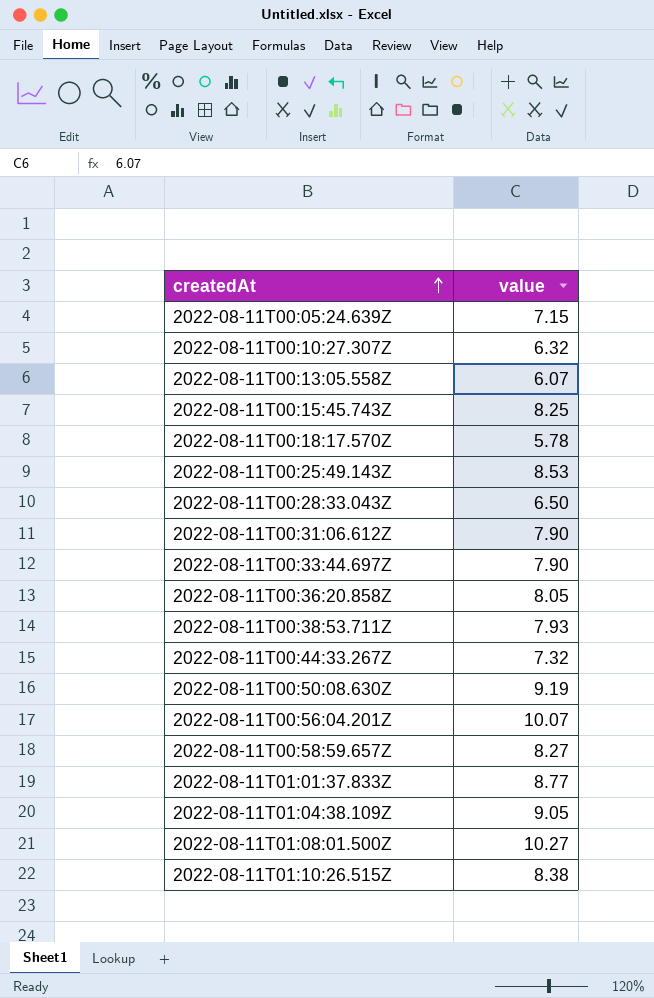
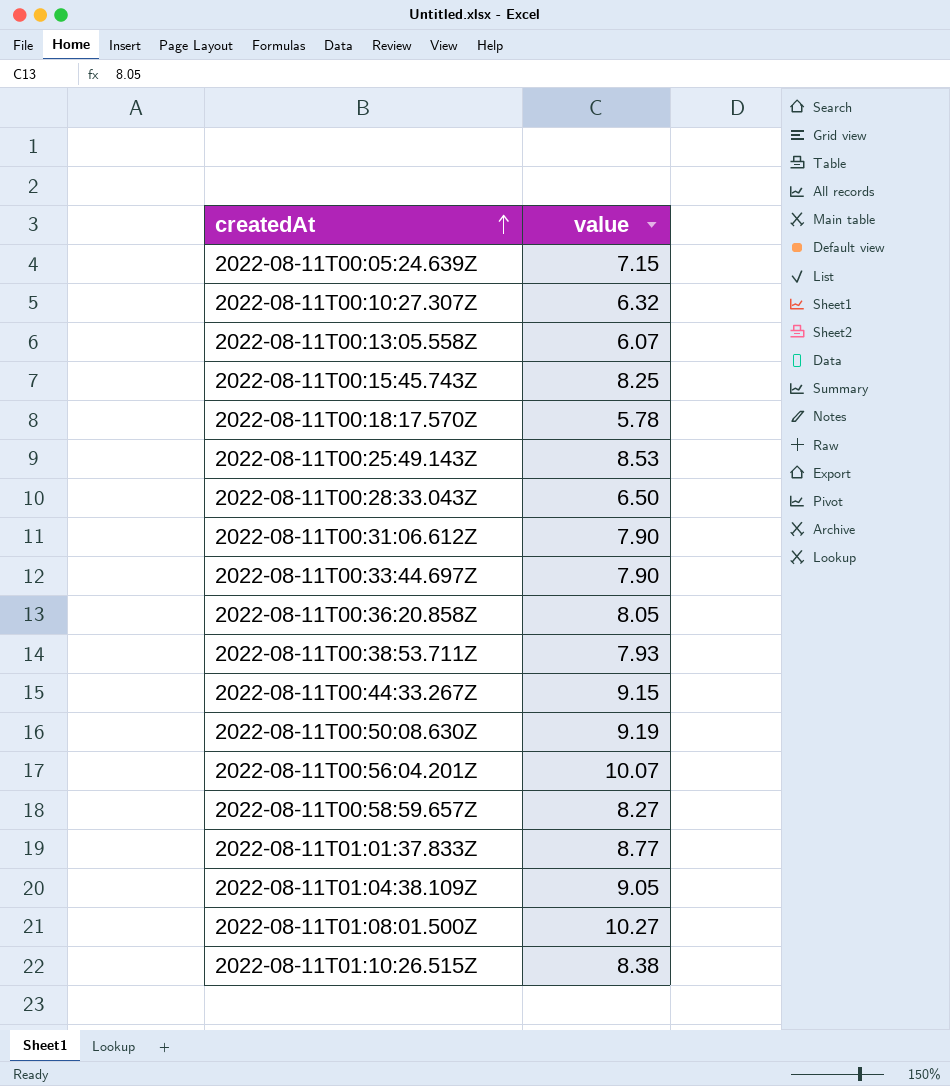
2022-08-11T00:44:33.267Z | value: 7.32 -> 9.15

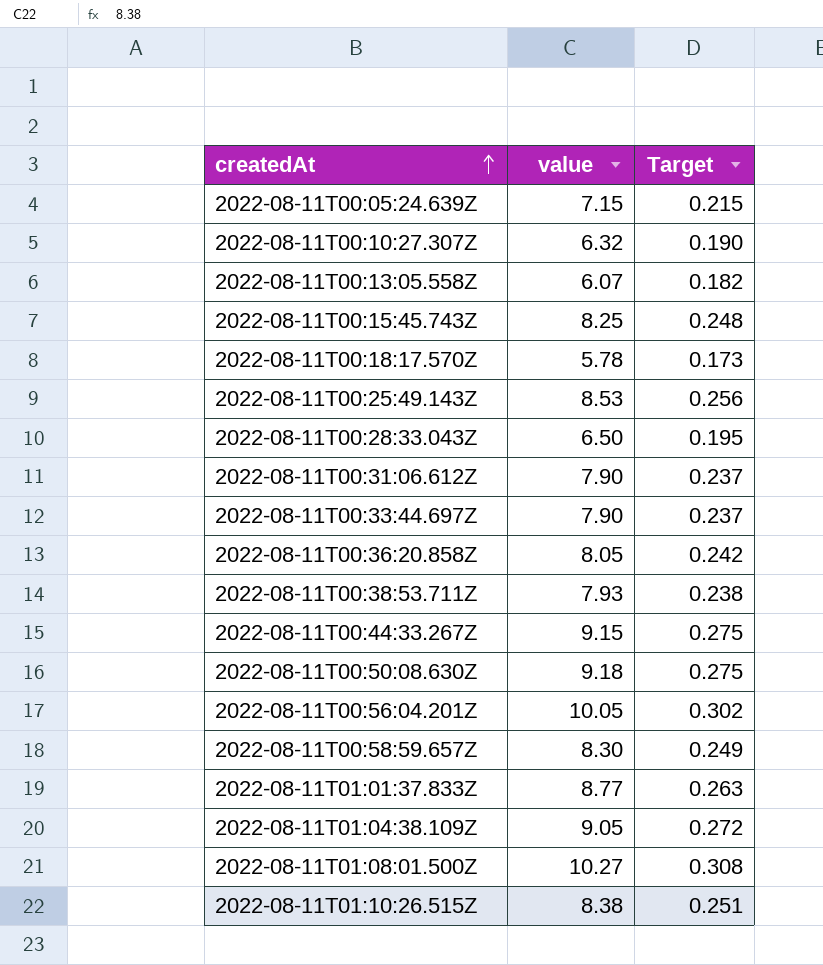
column Target | formula: none -> [value] * 0.03
2022-08-11T00:50:08.630Z | value: 9.19 -> 9.18
2022-08-11T00:56:04.201Z | value: 10.07 -> 10.05
2022-08-11T00:58:59.657Z | value: 8.27 -> 8.30

